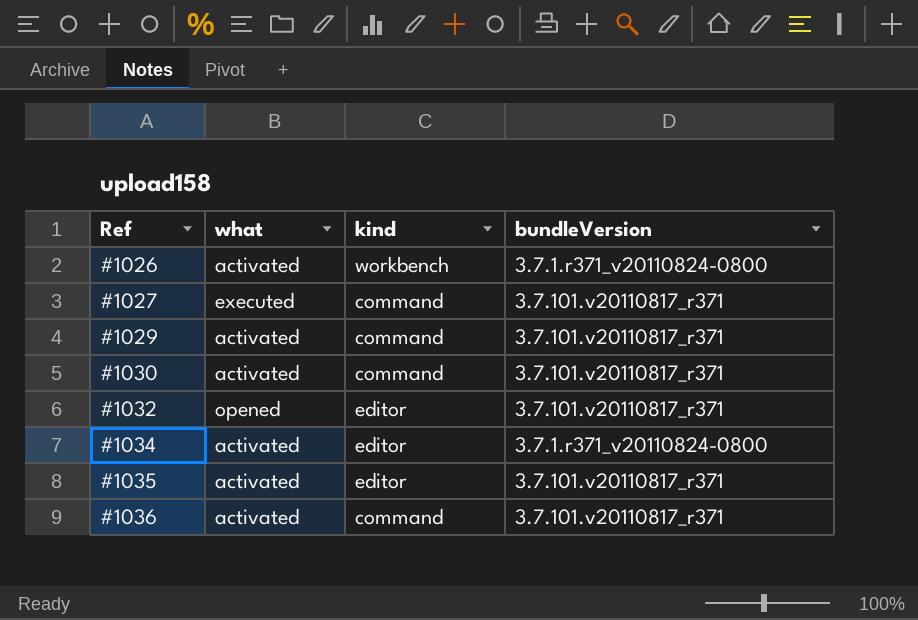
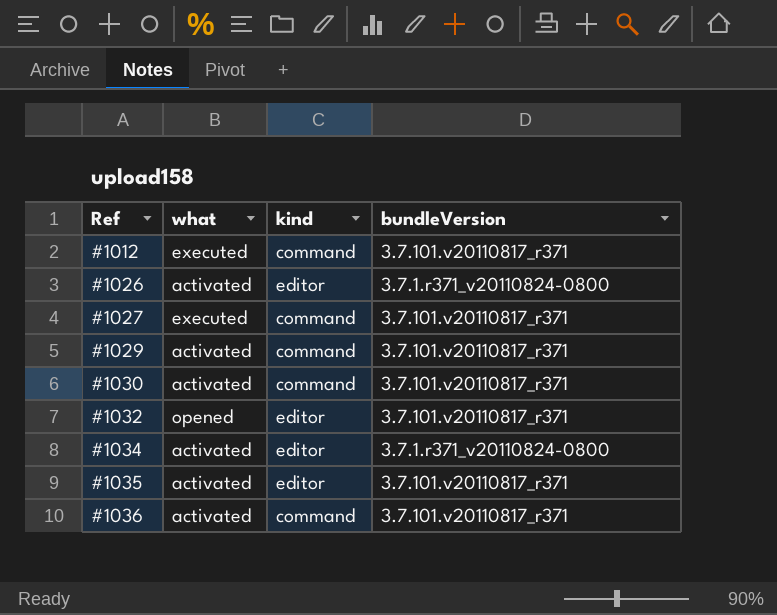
row #1012: none -> executed | command | 3.7.101.v20110817_r371
#1026 | kind: workbench -> editor

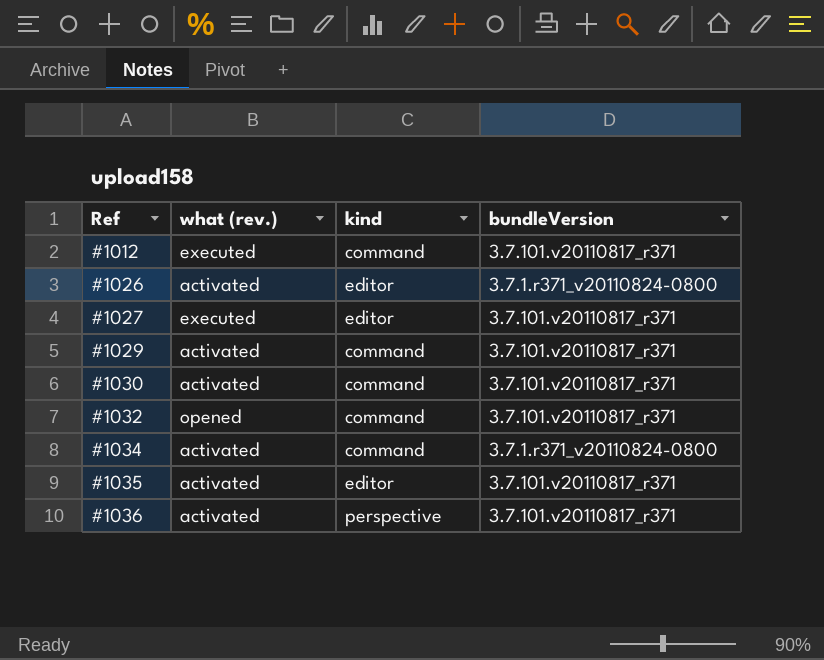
column name: what -> what (rev.)
#1027 | kind: command -> editor
#1032 | kind: editor -> command
#1034 | kind: editor -> command
#1036 | kind: command -> perspective

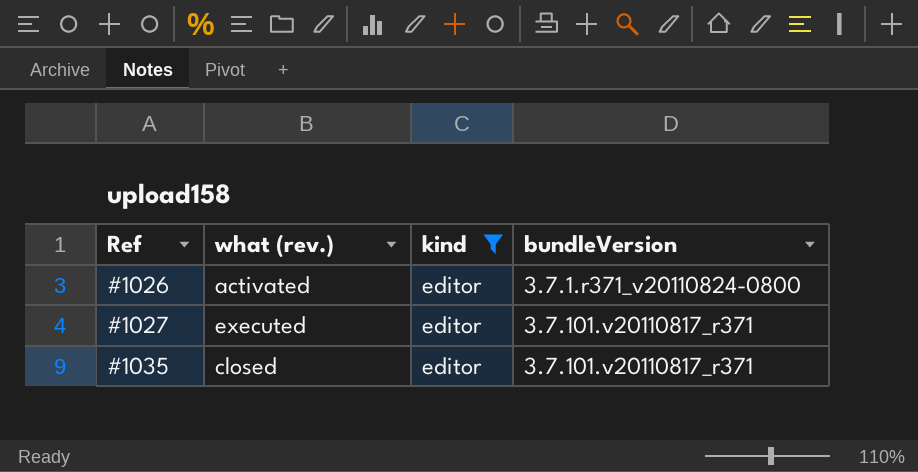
filter: none -> kind = editor
#1035 | what (rev.): activated -> closed

